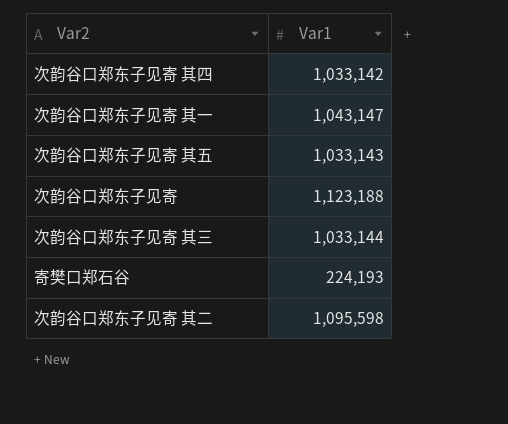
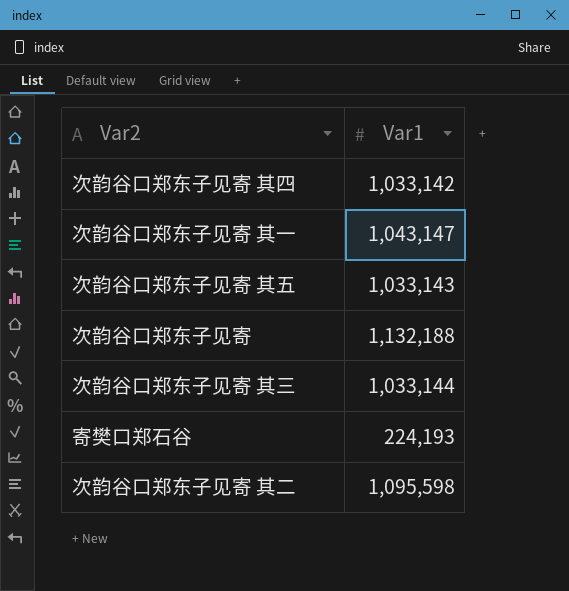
次韵谷口郑东子见寄 | Var1: 1,123,188 -> 1,132,188

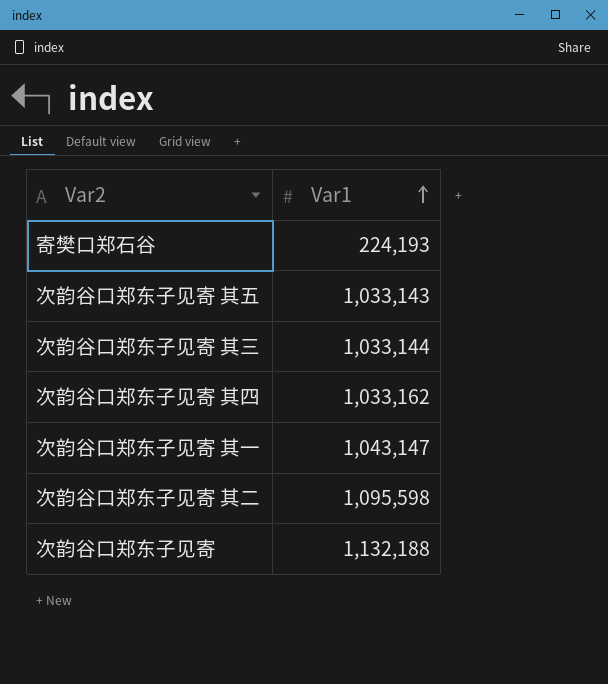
row order: none -> Var1 ascending
次韵谷口郑东子见寄 其四 | Var1: 1,033,142 -> 1,033,162

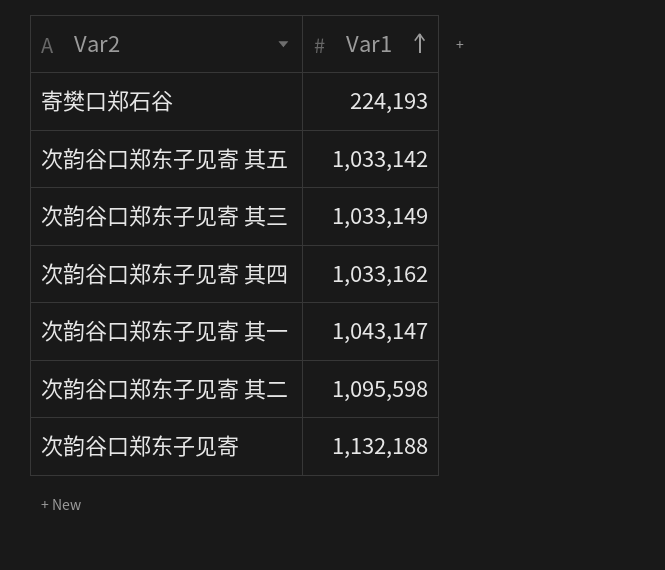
次韵谷口郑东子见寄 其五 | Var1: 1,033,143 -> 1,033,142
次韵谷口郑东子见寄 其三 | Var1: 1,033,144 -> 1,033,149

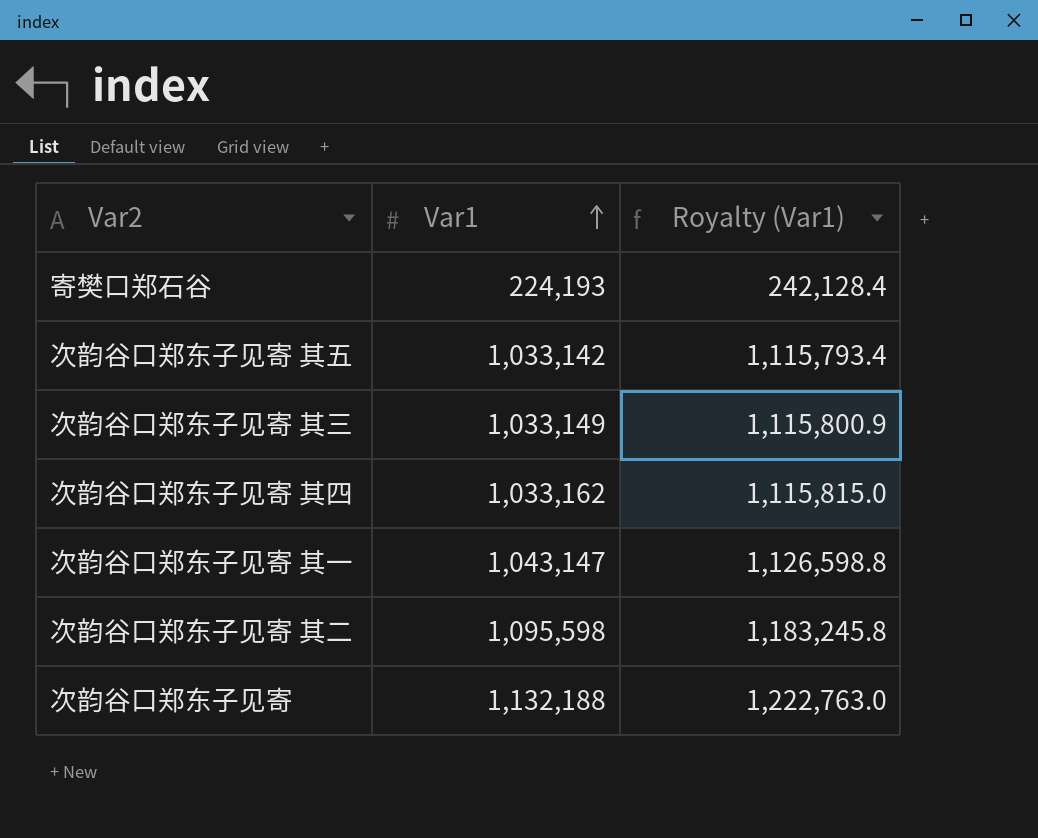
column Royalty (Var1) | formula: none -> [Var1] * 1.08

